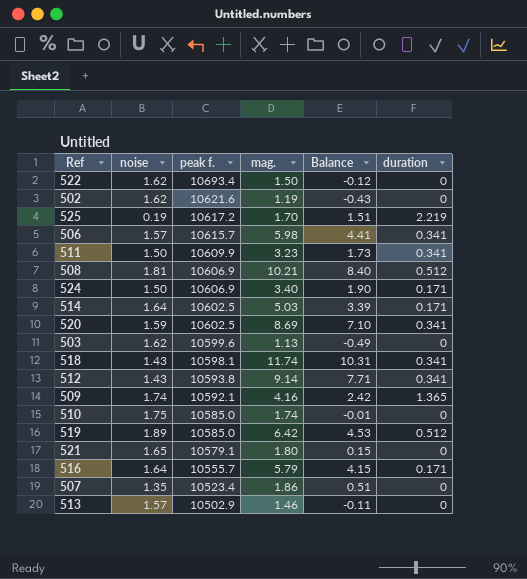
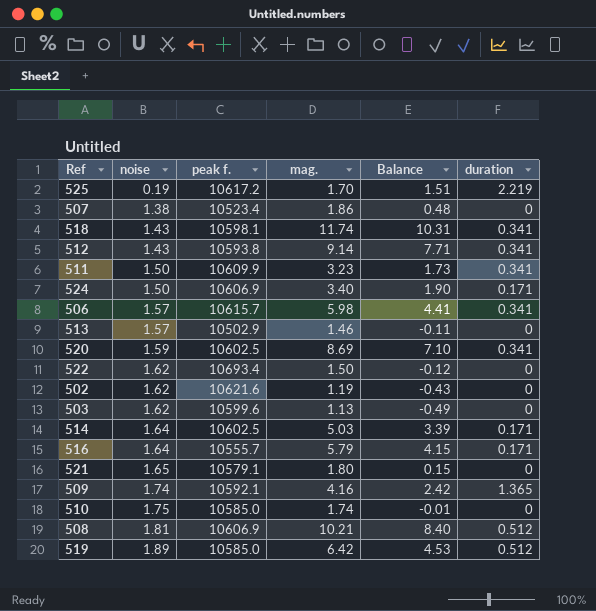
row order: peak f. descending -> noise ascending
507 | noise: 1.35 -> 1.38
507 | Balance: 0.51 -> 0.48

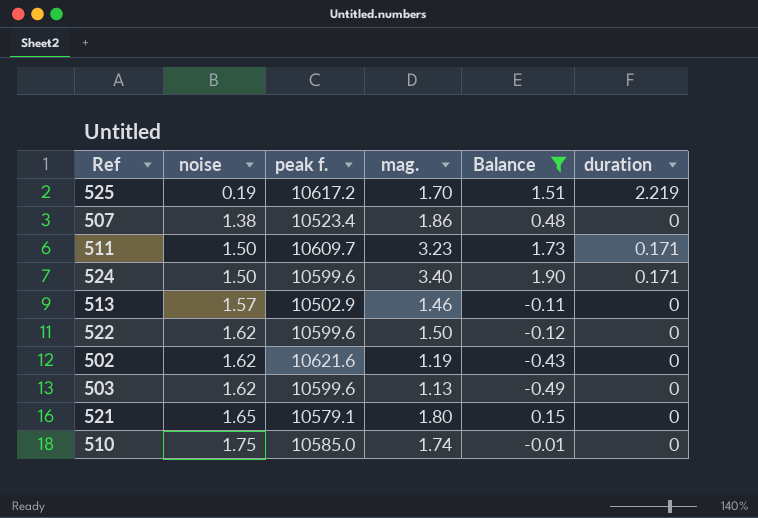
filter: none -> Balance <= 1.90
511 | peak f.: 10609.9 -> 10609.7
511 | duration: 0.341 -> 0.171
524 | peak f.: 10606.9 -> 10599.6
522 | peak f.: 10693.4 -> 10599.6

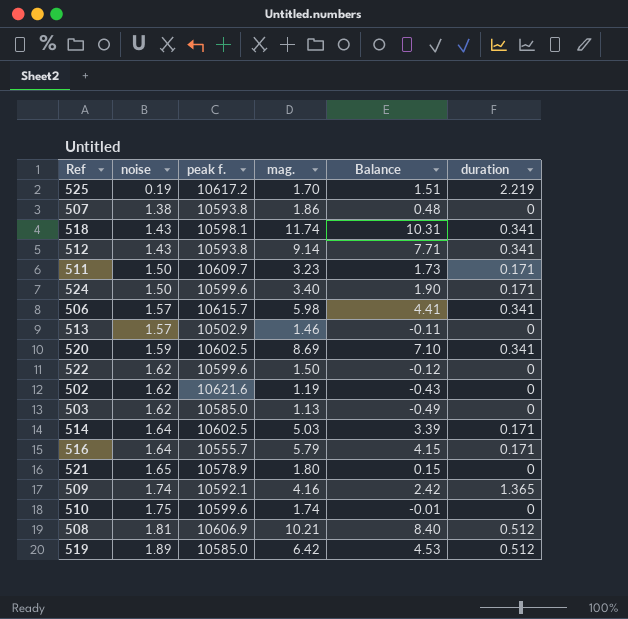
filter: Balance <= 1.90 -> none
507 | peak f.: 10523.4 -> 10593.8
503 | peak f.: 10599.6 -> 10585.0
521 | peak f.: 10579.1 -> 10578.9
510 | peak f.: 10585.0 -> 10599.6

